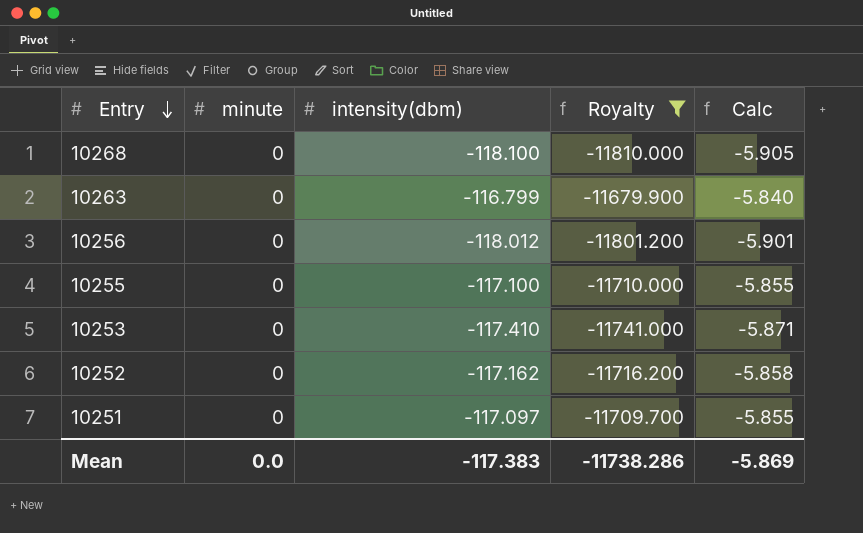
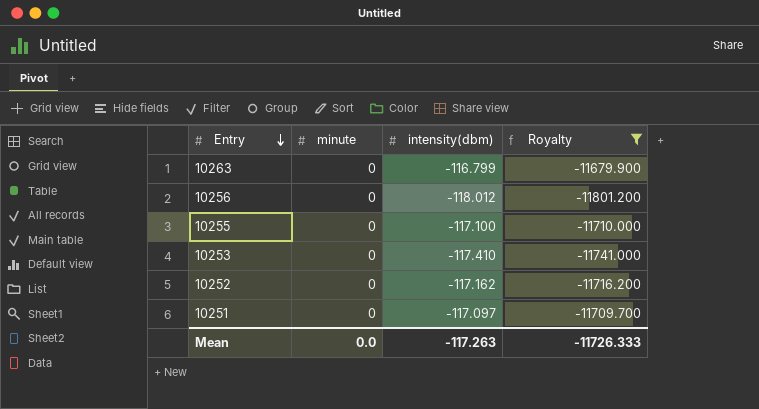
column Calc | formula: [intensity(dbm)] * 0.05 -> none
row 10268: 0 | -118.100 | -11810.000 | -5.905 -> none
Mean | intensity(dbm): -117.383 -> -117.263
Mean | Royalty: -11738.286 -> -11726.333

